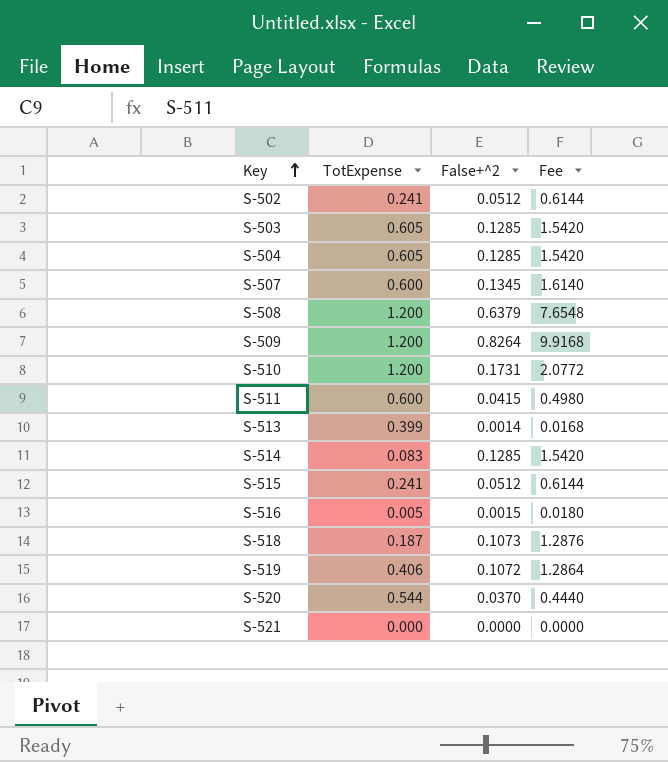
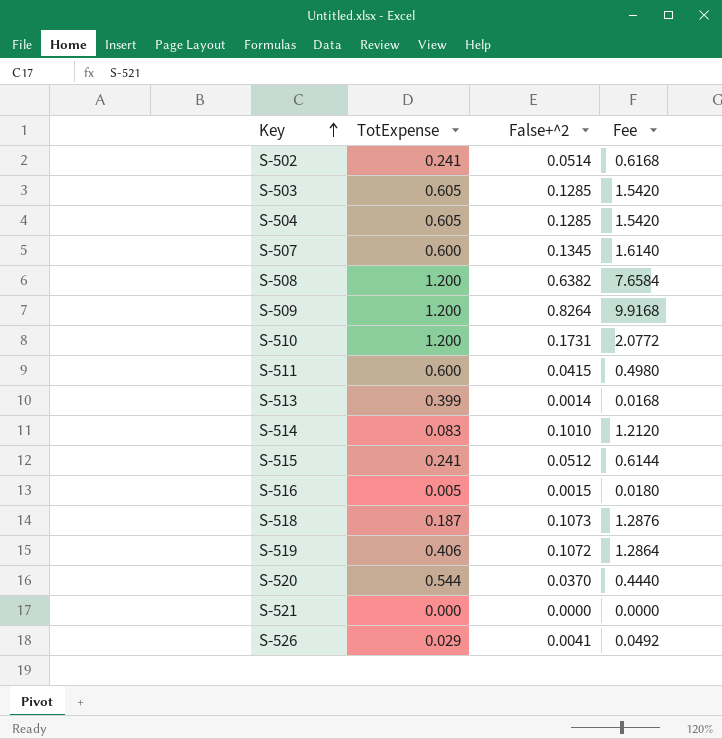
S-502 | False+^2: 0.0512 -> 0.0514
S-502 | Fee: 0.6144 -> 0.6168
S-508 | False+^2: 0.6379 -> 0.6382
S-508 | Fee: 7.6548 -> 7.6584
S-514 | False+^2: 0.1285 -> 0.1010
S-514 | Fee: 1.5420 -> 1.2120
row S-526: none -> 0.029 | 0.0041 | 0.0492

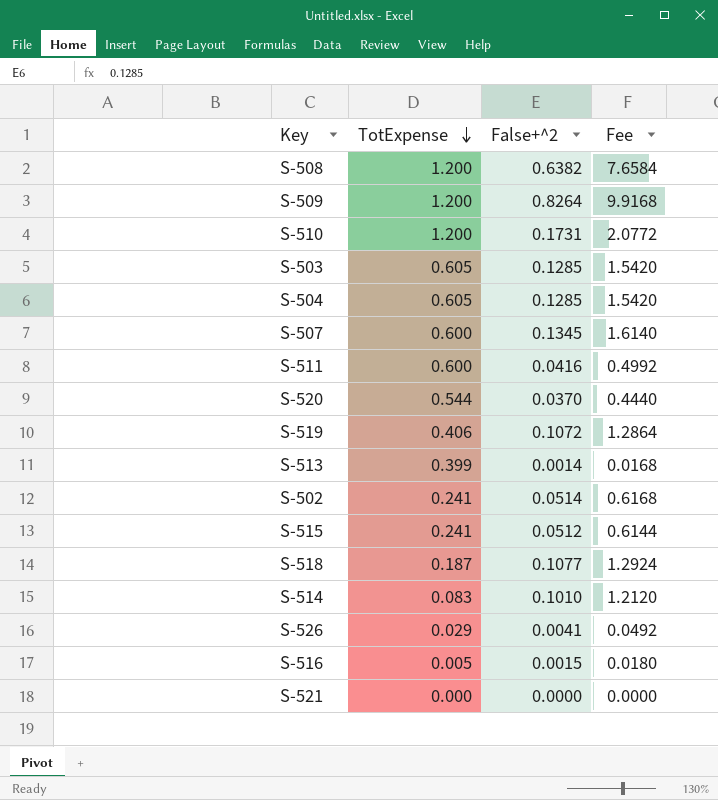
row order: Key ascending -> TotExpense descending
S-511 | False+^2: 0.0415 -> 0.0416
S-511 | Fee: 0.4980 -> 0.4992
S-518 | False+^2: 0.1073 -> 0.1077
S-518 | Fee: 1.2876 -> 1.2924

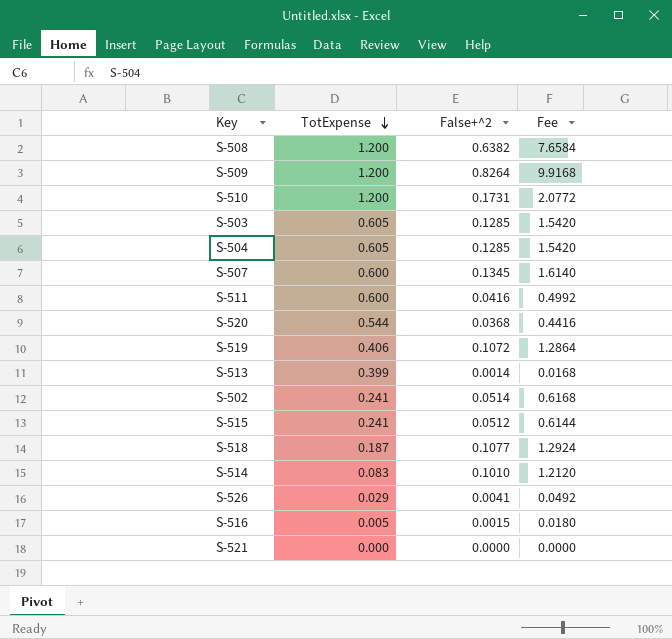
S-520 | False+^2: 0.0370 -> 0.0368
S-520 | Fee: 0.4440 -> 0.4416

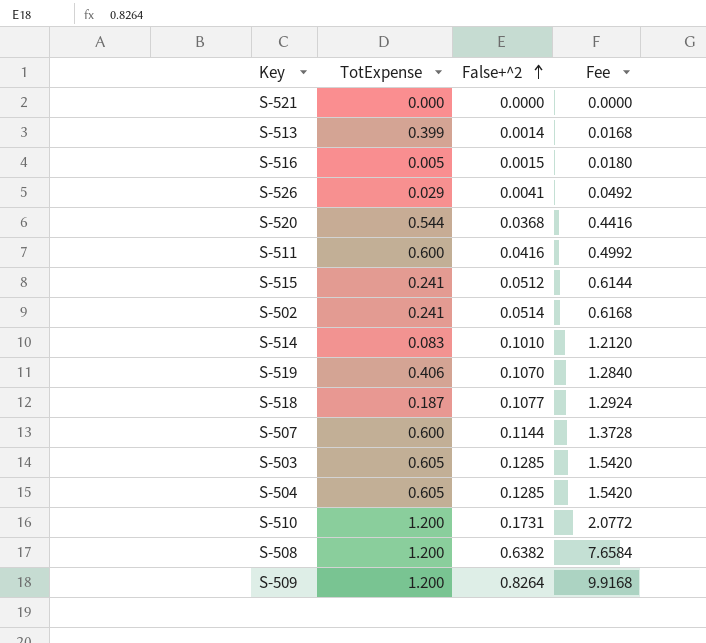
row order: TotExpense descending -> False+^2 ascending
S-519 | False+^2: 0.1072 -> 0.1070
S-519 | Fee: 1.2864 -> 1.2840
S-507 | False+^2: 0.1345 -> 0.1144
S-507 | Fee: 1.6140 -> 1.3728

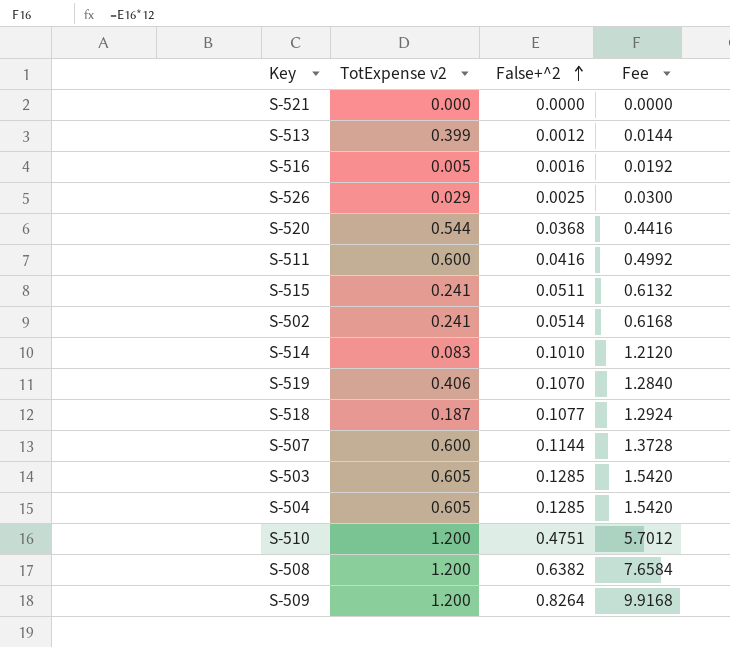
column name: TotExpense -> TotExpense v2
S-513 | False+^2: 0.0014 -> 0.0012
S-513 | Fee: 0.0168 -> 0.0144
S-516 | False+^2: 0.0015 -> 0.0016
S-516 | Fee: 0.0180 -> 0.0192
S-526 | False+^2: 0.0041 -> 0.0025
S-526 | Fee: 0.0492 -> 0.0300
S-515 | False+^2: 0.0512 -> 0.0511
S-515 | Fee: 0.6144 -> 0.6132
S-510 | False+^2: 0.1731 -> 0.4751
S-510 | Fee: 2.0772 -> 5.7012

